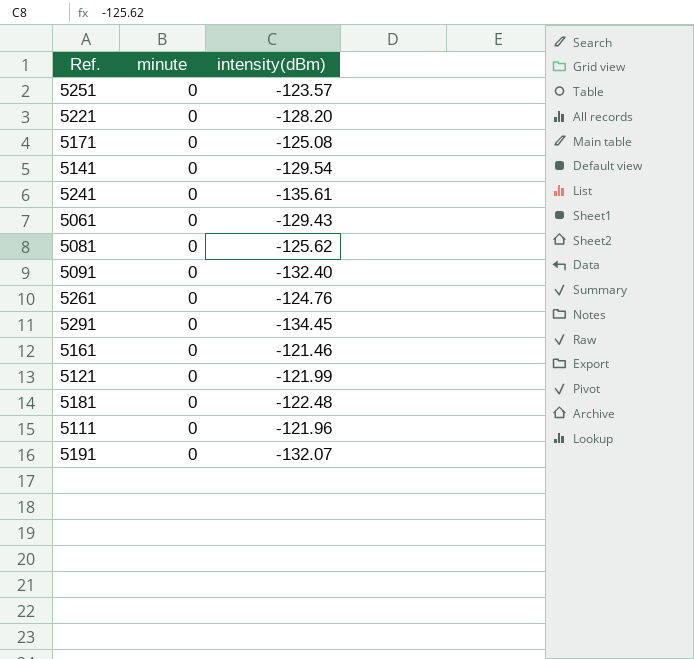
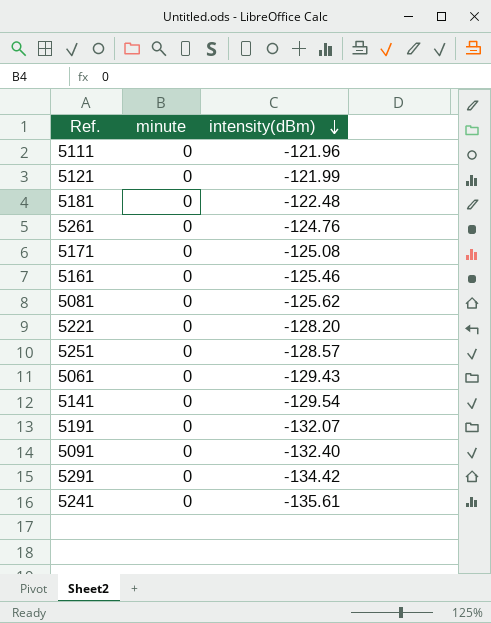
row order: none -> intensity(dBm) descending
5161 | intensity(dBm): -121.46 -> -125.46
5251 | intensity(dBm): -123.57 -> -128.57
5291 | intensity(dBm): -134.45 -> -134.42

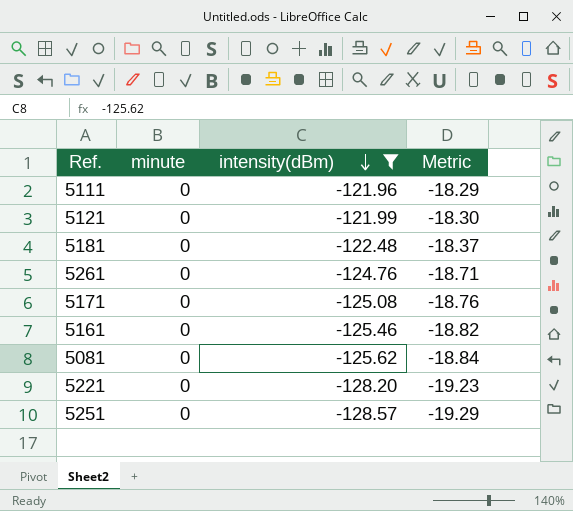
filter: none -> intensity(dBm) >= -128.57
column Metric | formula: none -> [intensity(dBm)] * 0.15

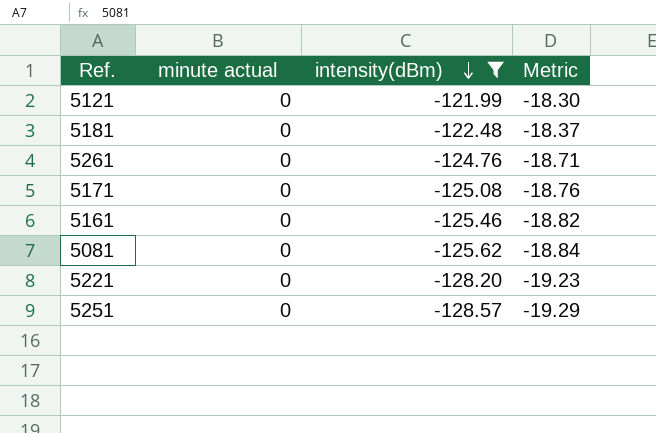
column name: minute -> minute actual
row 5111: 0 | -121.96 | -18.29 -> none

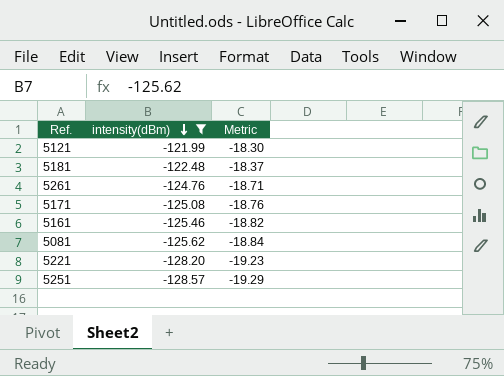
column minute actual | position: 2 -> none

